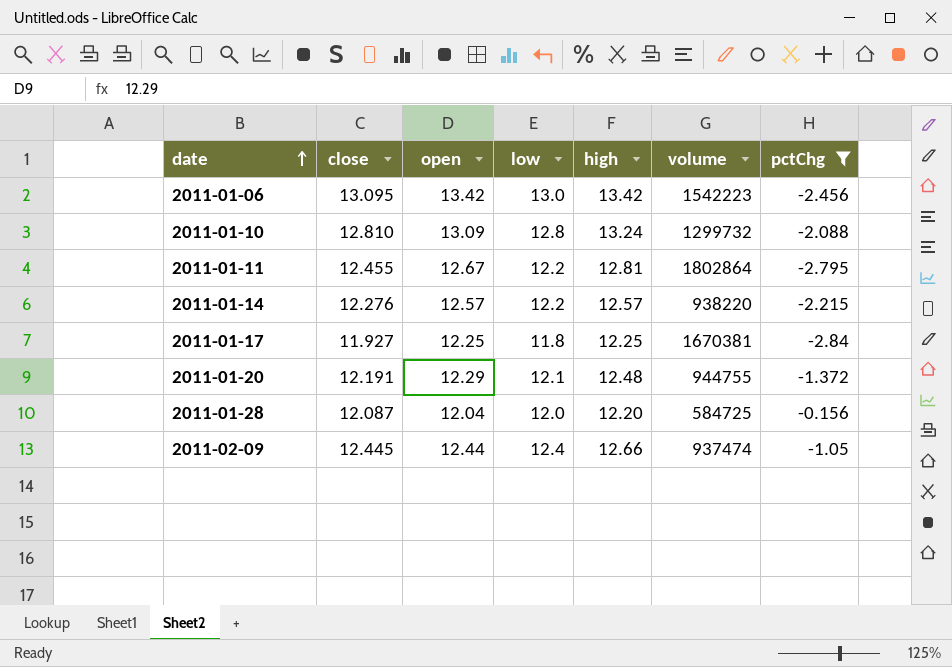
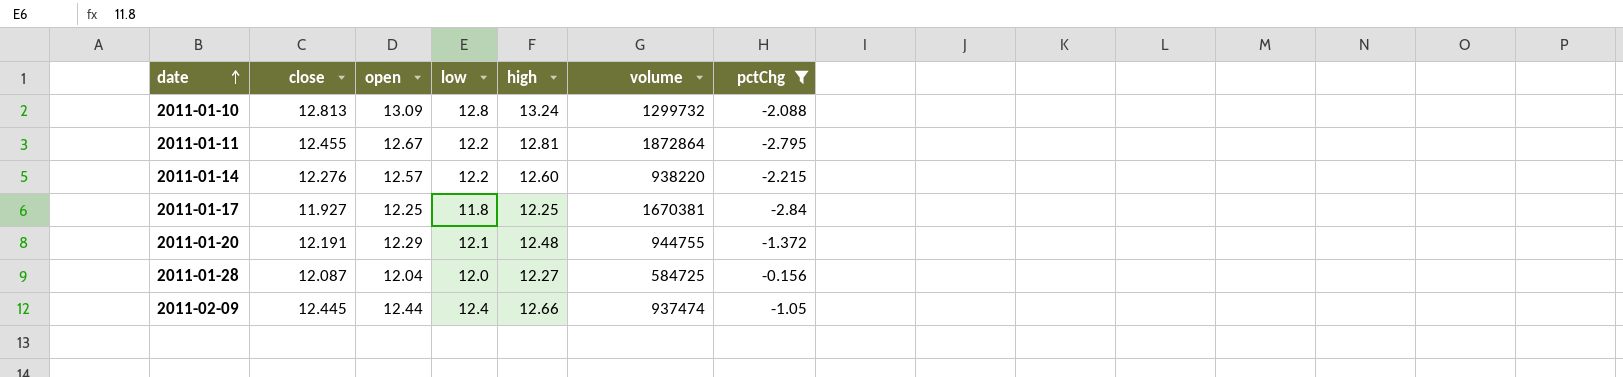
row 2011-01-06: 13.095 | 13.42 | 13.0 | 13.42 | 1542223 | -2.456 -> none
2011-01-10 | close: 12.810 -> 12.813
2011-01-11 | volume: 1802864 -> 1872864
2011-01-14 | high: 12.57 -> 12.60
2011-01-28 | high: 12.20 -> 12.27

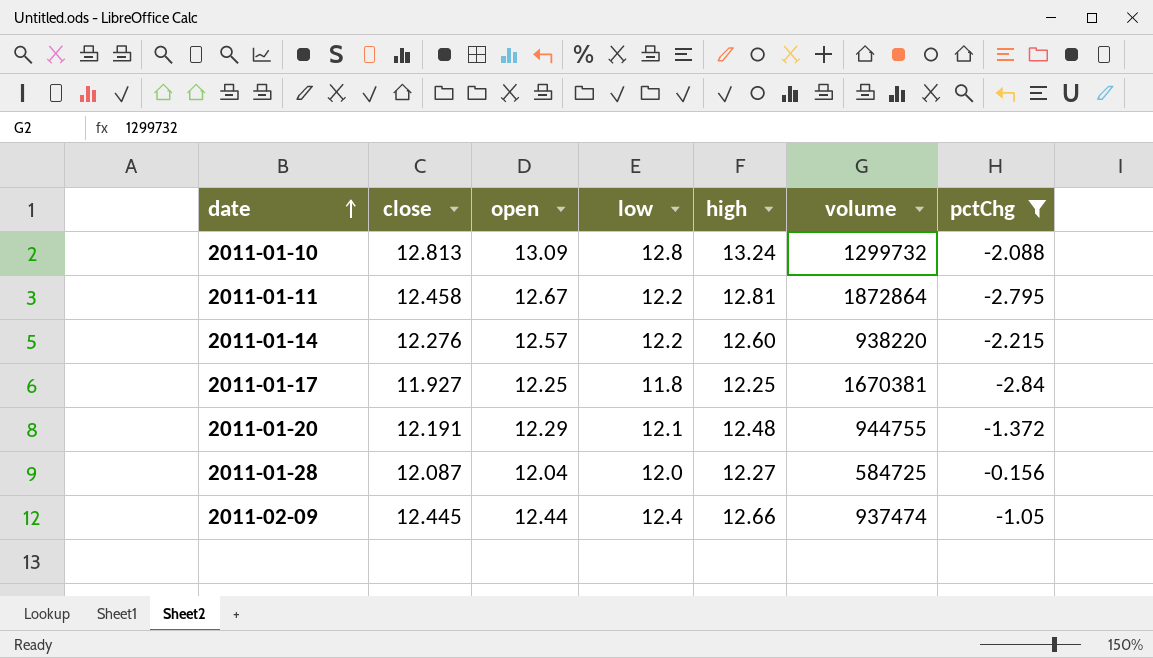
2011-01-11 | close: 12.455 -> 12.458

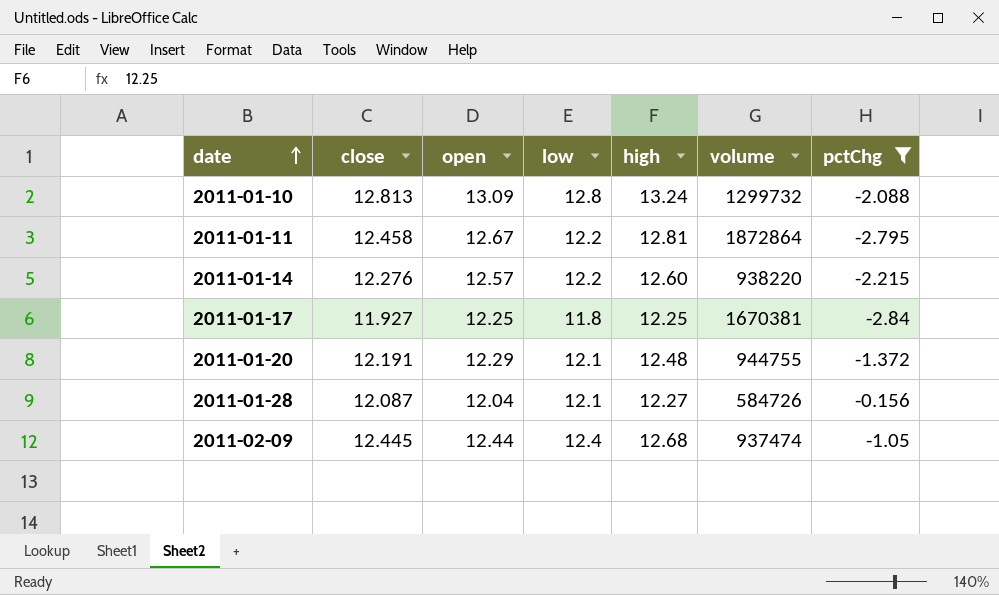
2011-01-28 | low: 12.0 -> 12.1
2011-01-28 | volume: 584725 -> 584726
2011-02-09 | high: 12.66 -> 12.68

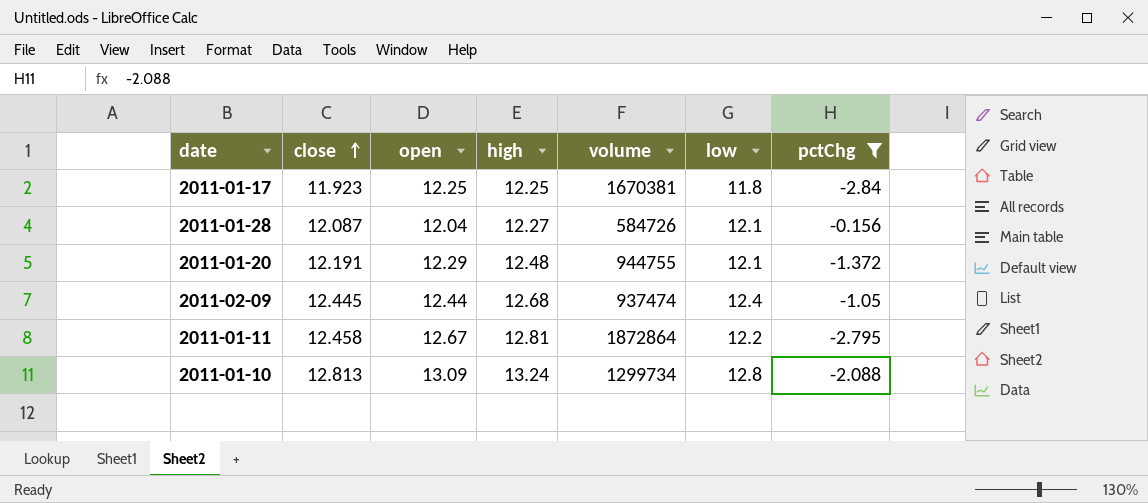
row order: date ascending -> close ascending
column low | position: 4 -> 6
row 2011-01-14: 12.276 | 12.57 | 12.2 | 12.60 | 938220 | -2.215 -> none
2011-01-17 | close: 11.927 -> 11.923
2011-01-10 | volume: 1299732 -> 1299734

